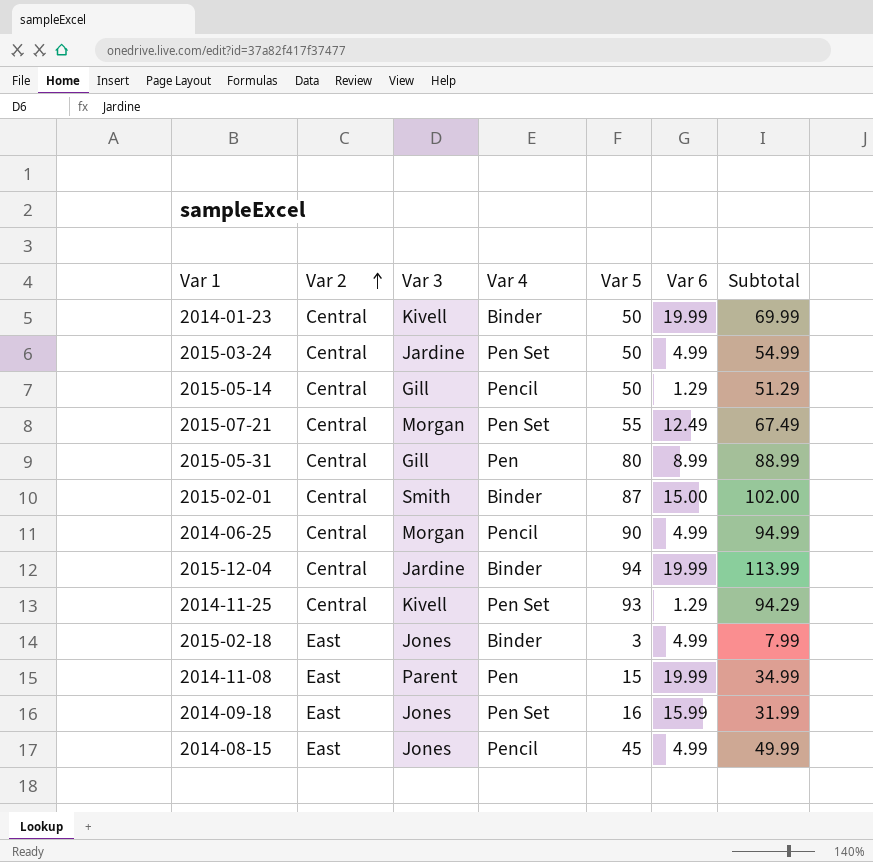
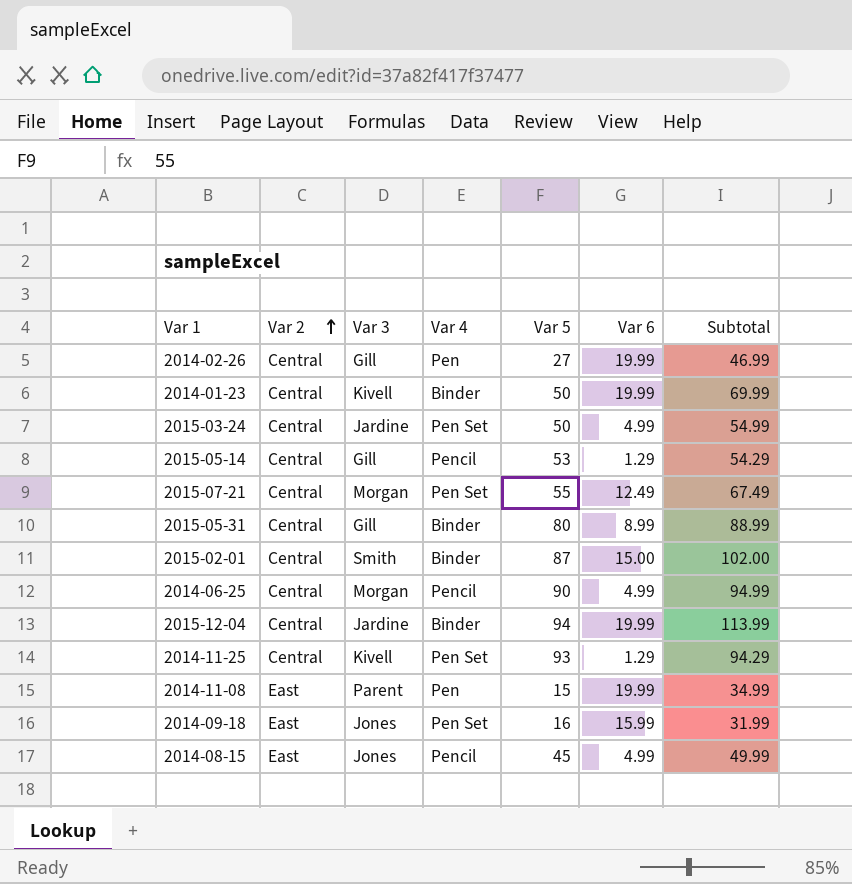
row 2015-02-18: East | Jones | Binder | 3 | 4.99 | 7.99 -> none
row 2014-02-26: none -> Central | Gill | Pen | 27 | 19.99 | 46.99
2015-05-14 | Var 5: 50 -> 53
2015-05-14 | Subtotal: 51.29 -> 54.29
2015-05-31 | Var 4: Pen -> Binder

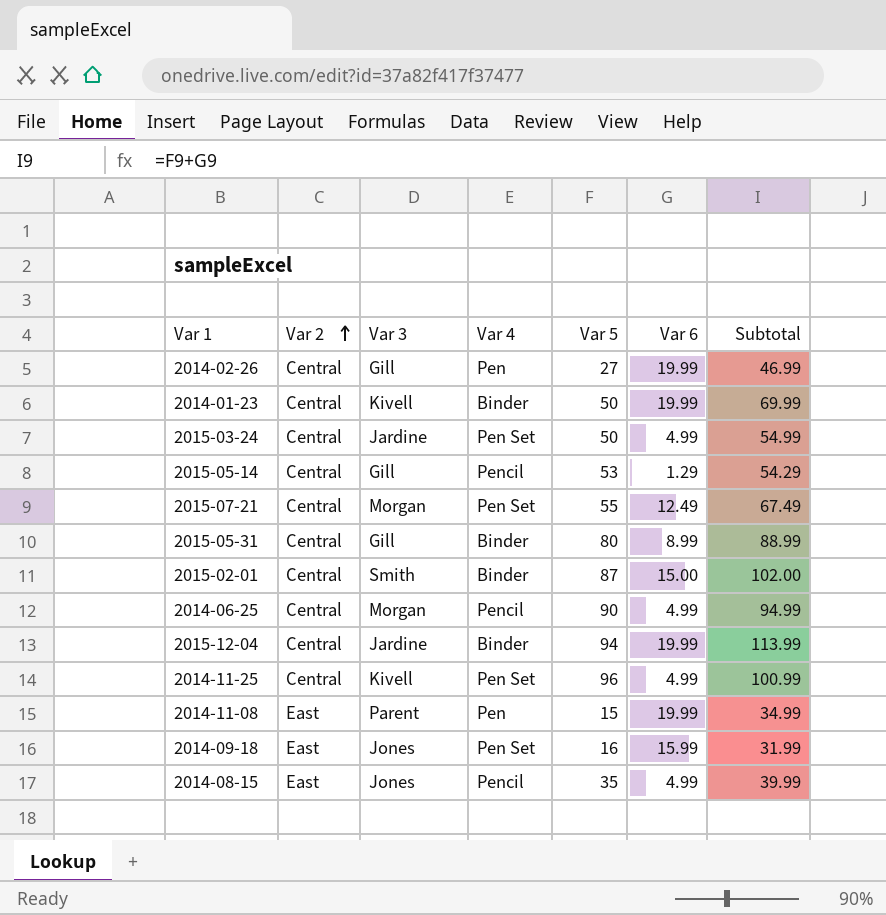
2014-11-25 | Var 5: 93 -> 96
2014-11-25 | Var 6: 1.29 -> 4.99
2014-11-25 | Subtotal: 94.29 -> 100.99
2014-08-15 | Var 5: 45 -> 35
2014-08-15 | Subtotal: 49.99 -> 39.99

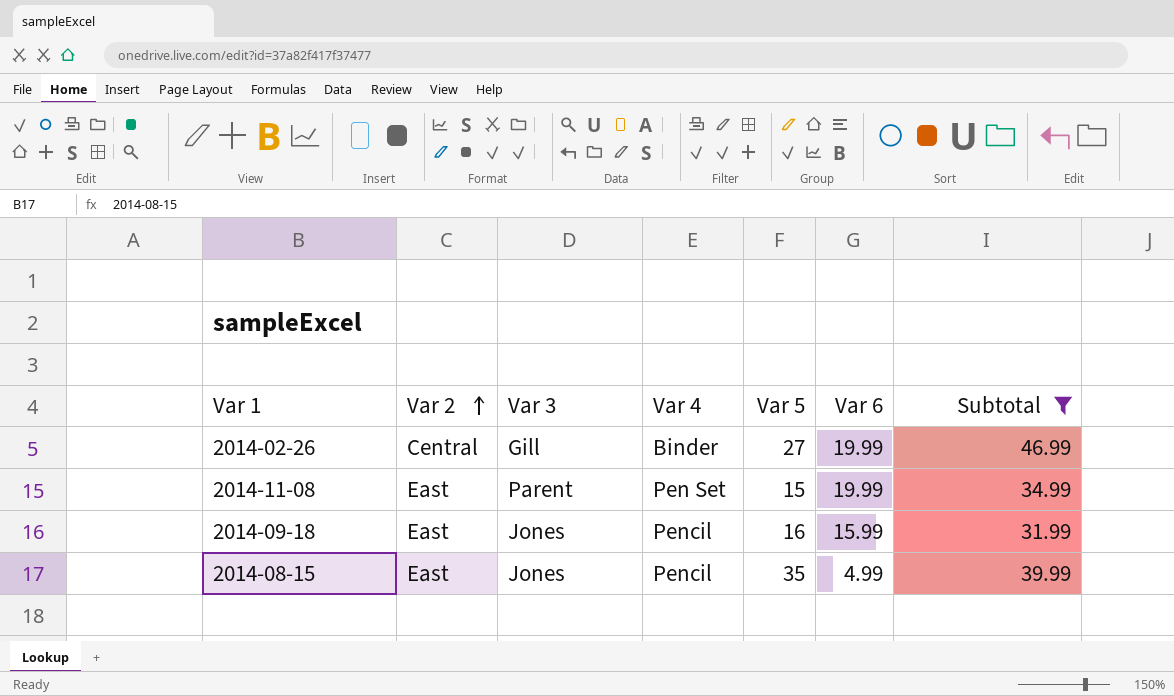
filter: none -> Subtotal <= 46.99
2014-02-26 | Var 4: Pen -> Binder
2014-11-08 | Var 4: Pen -> Pen Set
2014-09-18 | Var 4: Pen Set -> Pencil

